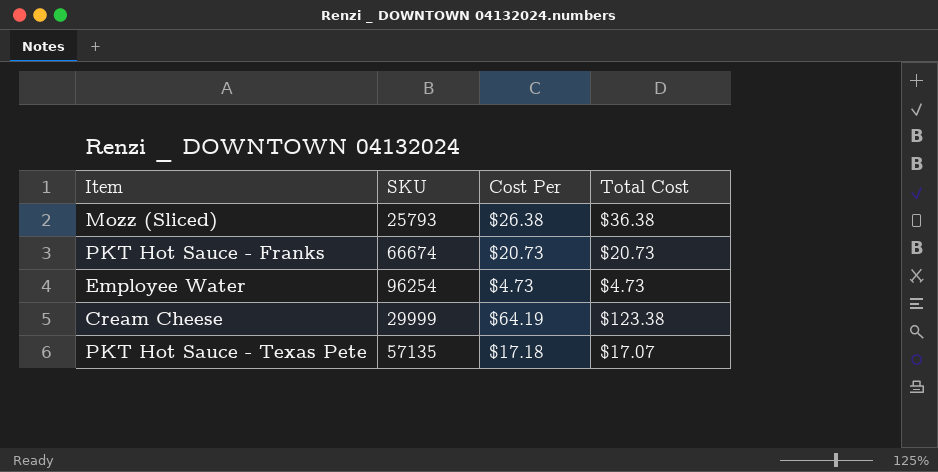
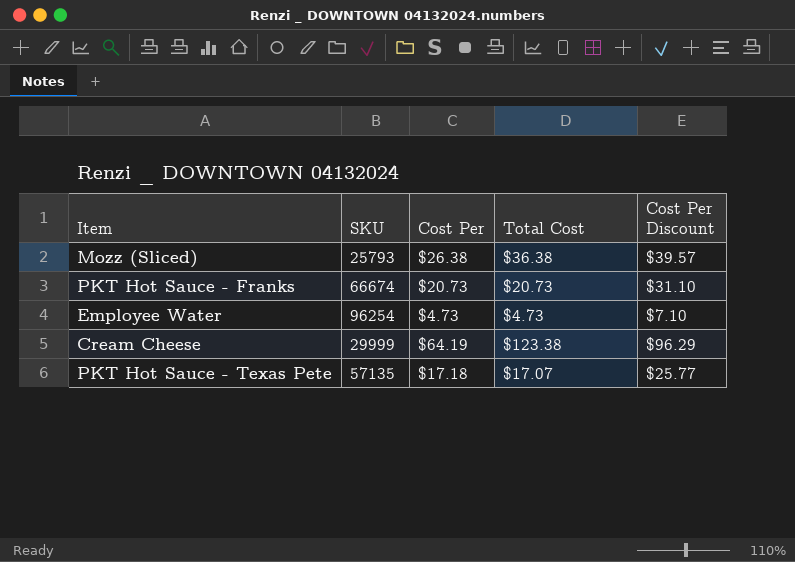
column Cost Per Discount | formula: none -> [Cost Per] * 1.5

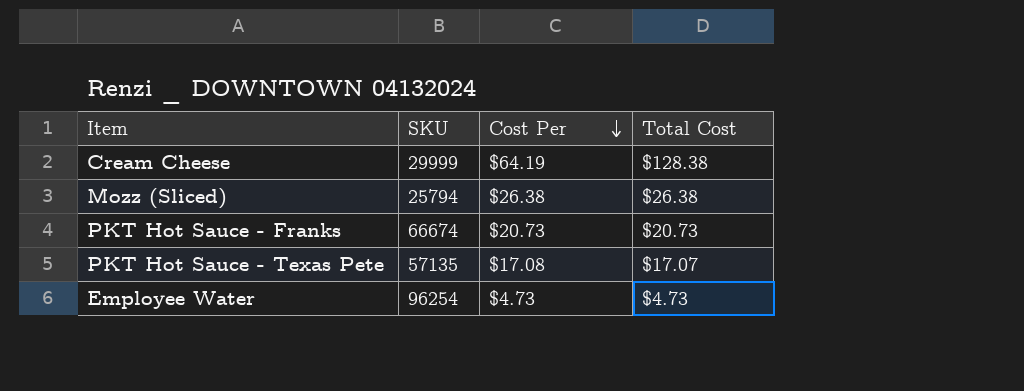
row order: none -> Cost Per descending
column Cost Per Discount | formula: [Cost Per] * 1.5 -> none
Cream Cheese | Total Cost: $123.38 -> $128.38
Mozz (Sliced) | SKU: 25793 -> 25794
Mozz (Sliced) | Total Cost: $36.38 -> $26.38
PKT Hot Sauce - Texas Pete | Cost Per: $17.18 -> $17.08

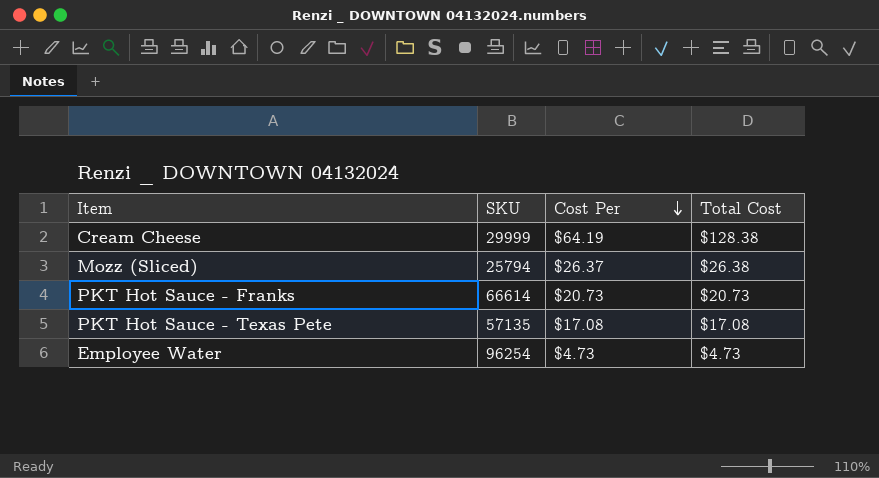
Mozz (Sliced) | Cost Per: $26.38 -> $26.37
PKT Hot Sauce - Franks | SKU: 66674 -> 66614
PKT Hot Sauce - Texas Pete | Total Cost: $17.07 -> $17.08

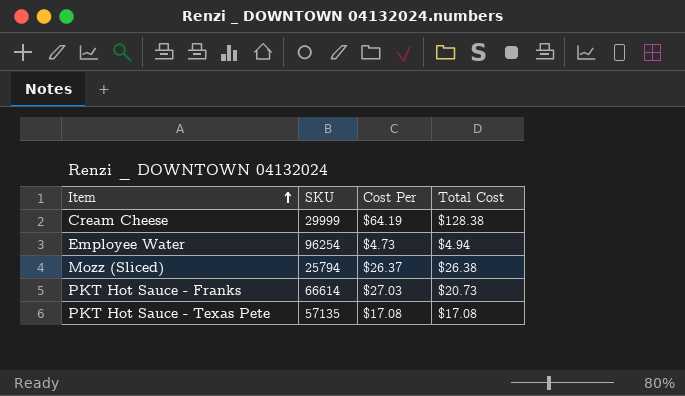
row order: Cost Per descending -> Item ascending
Employee Water | Total Cost: $4.73 -> $4.94
PKT Hot Sauce - Franks | Cost Per: $20.73 -> $27.03

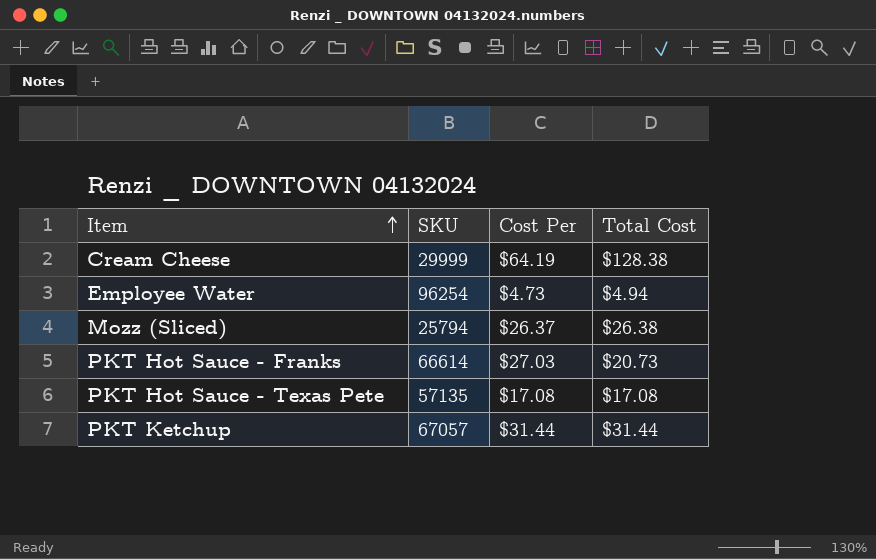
row PKT Ketchup: none -> 67057 | $31.44 | $31.44

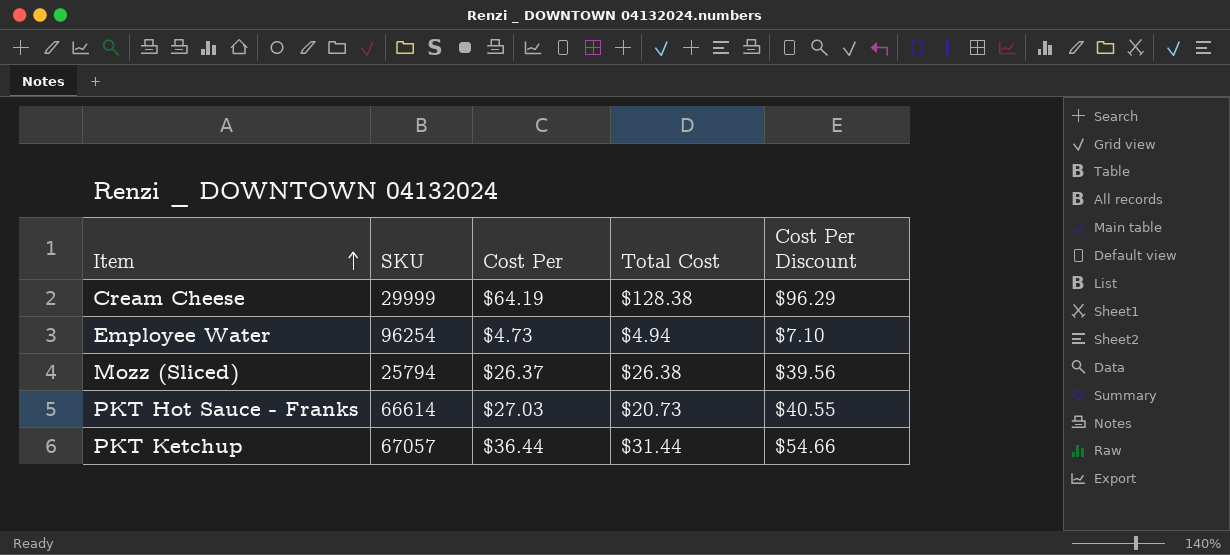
column Cost Per Discount | formula: none -> [Cost Per] * 1.5
row PKT Hot Sauce - Texas Pete: 57135 | $17.08 | $17.08 -> none
PKT Ketchup | Cost Per: $31.44 -> $36.44

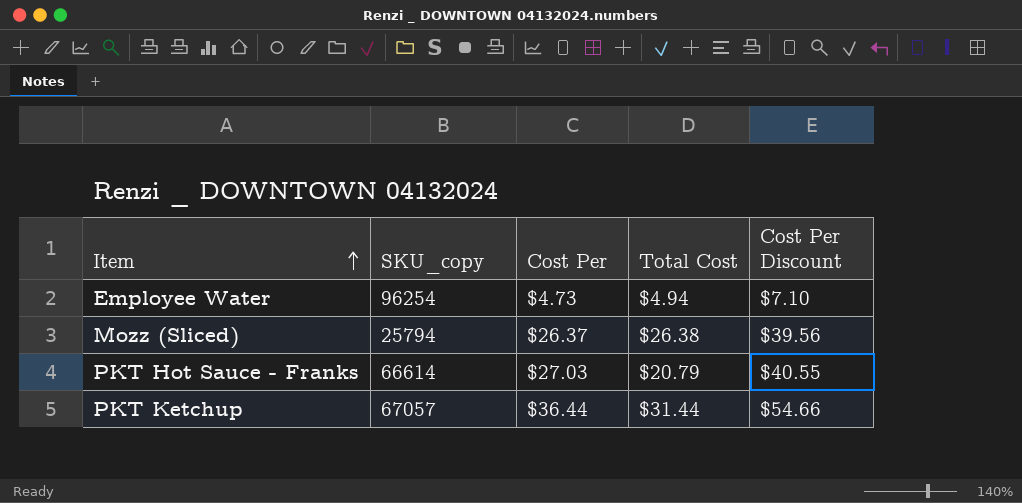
column name: SKU -> SKU_copy
row Cream Cheese: 29999 | $64.19 | $128.38 | $96.29 -> none
PKT Hot Sauce - Franks | Total Cost: $20.73 -> $20.79

